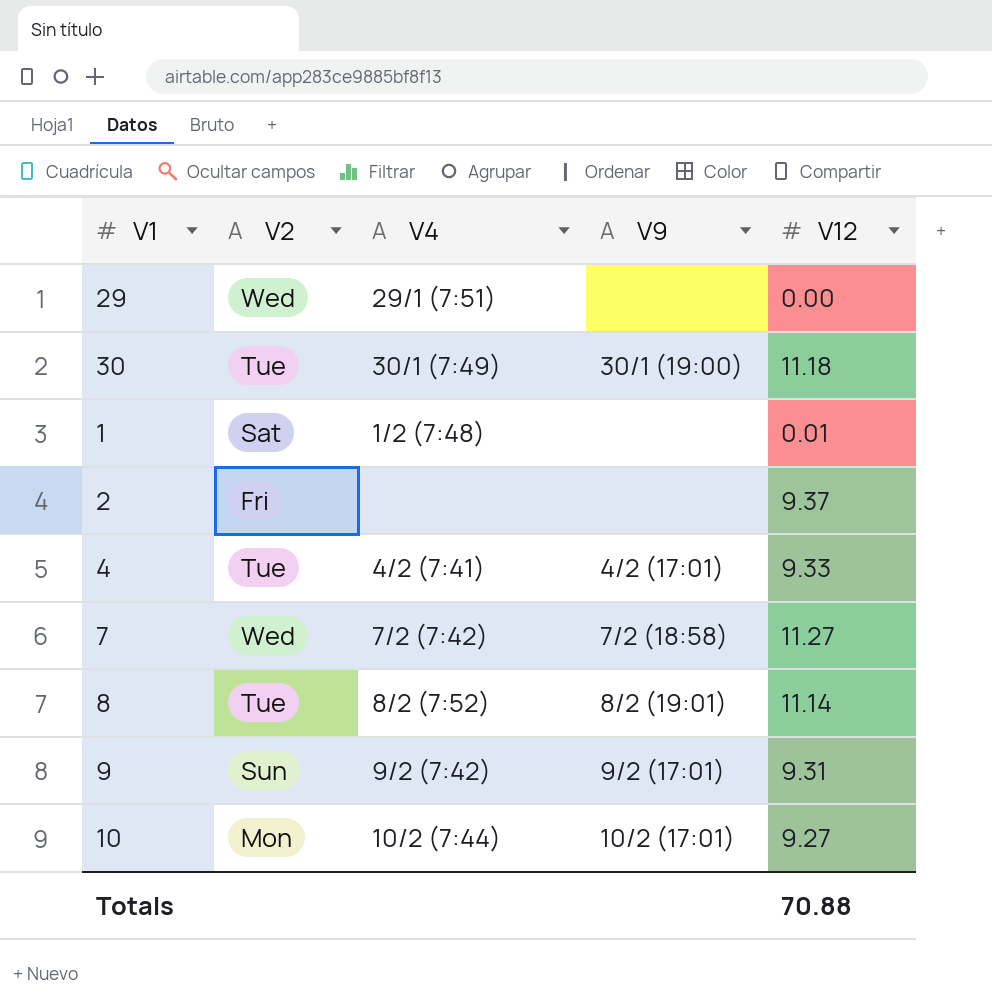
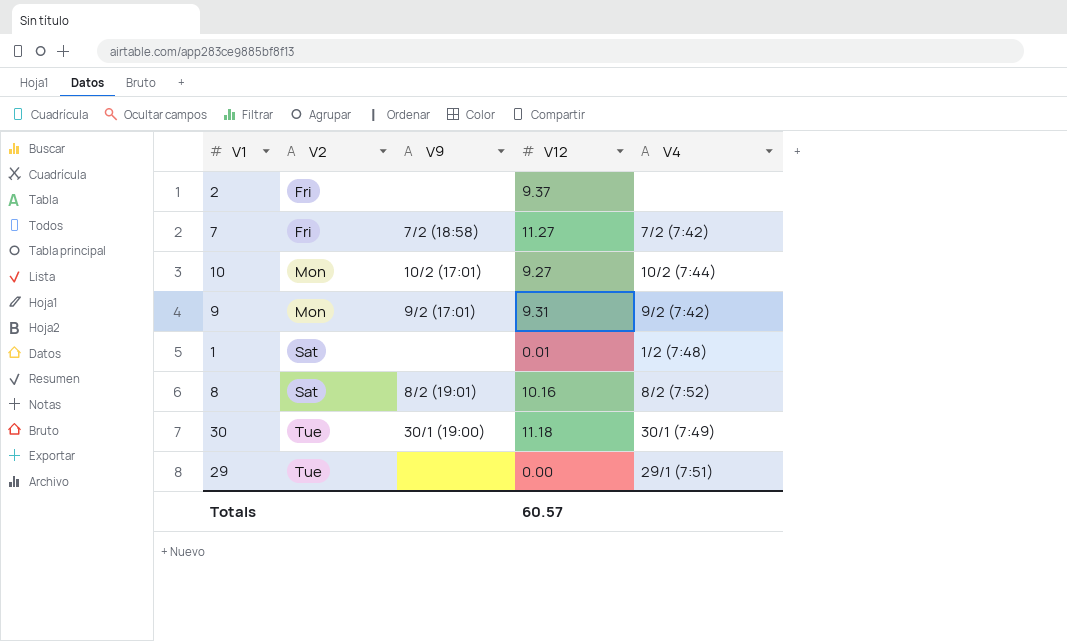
row order: none -> V2 ascending
column V4 | position: 3 -> 5
row 4: Tue | 4/2 (7:41) | 4/2 (17:01) | 9.33 -> none
7 | V2: Wed -> Fri
9 | V2: Sun -> Mon
8 | V2: Tue -> Sat
8 | V12: 11.14 -> 10.16
29 | V2: Wed -> Tue
Totals | V12: 70.88 -> 60.57

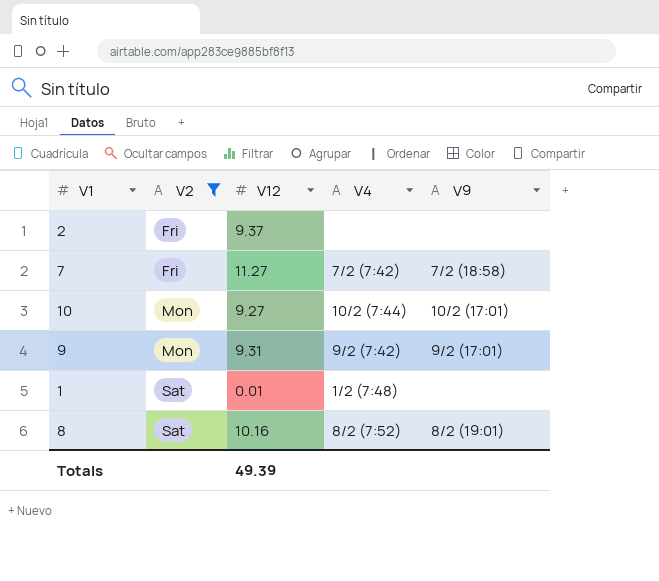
filter: none -> V2 != Tue
column V9 | position: 3 -> 5
Totals | V12: 60.57 -> 49.39

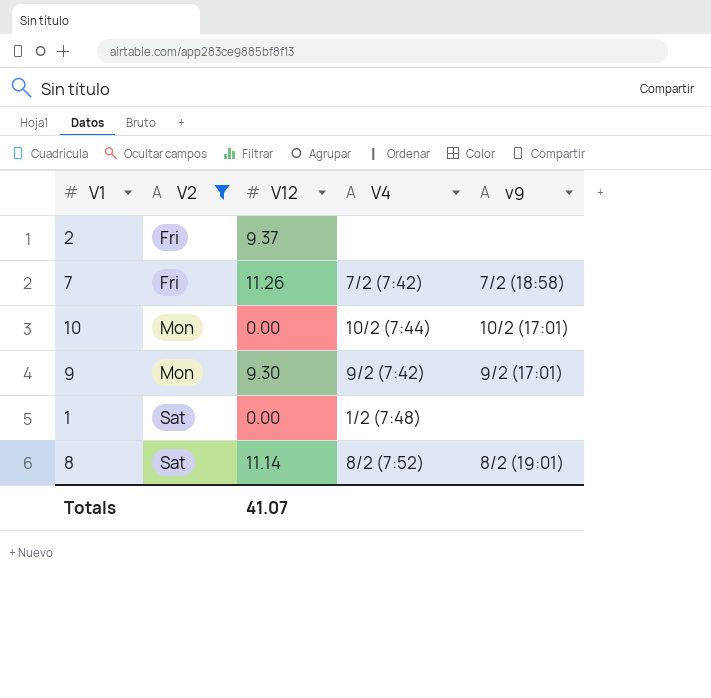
column name: V9 -> v9
7 | V12: 11.27 -> 11.26
10 | V12: 9.27 -> 0.00
9 | V12: 9.31 -> 9.30
1 | V12: 0.01 -> 0.00
8 | V12: 10.16 -> 11.14
Totals | V12: 49.39 -> 41.07

